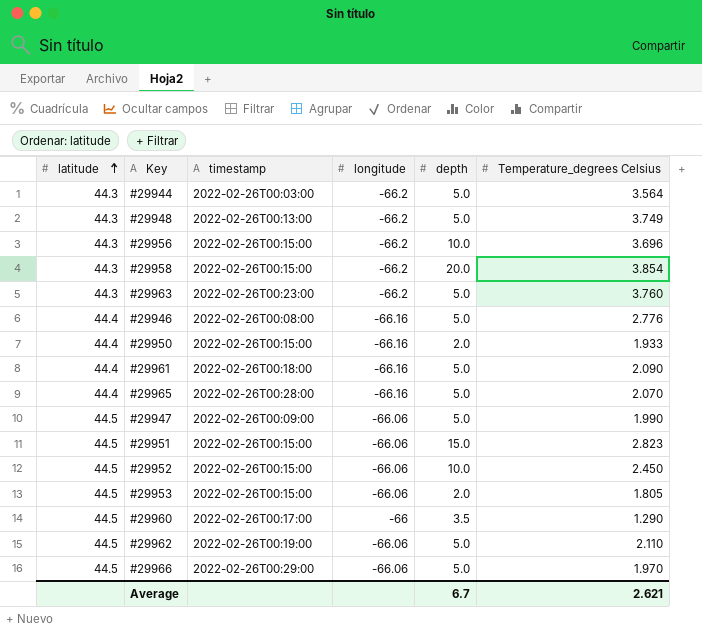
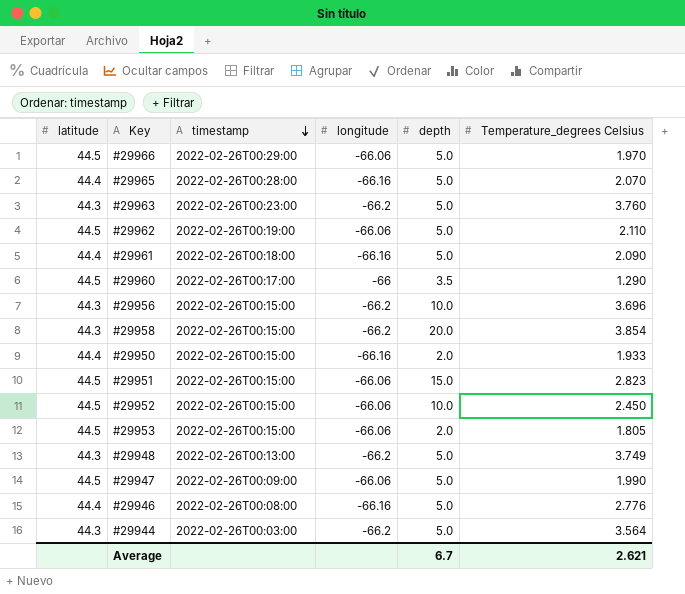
row order: latitude ascending -> timestamp descending

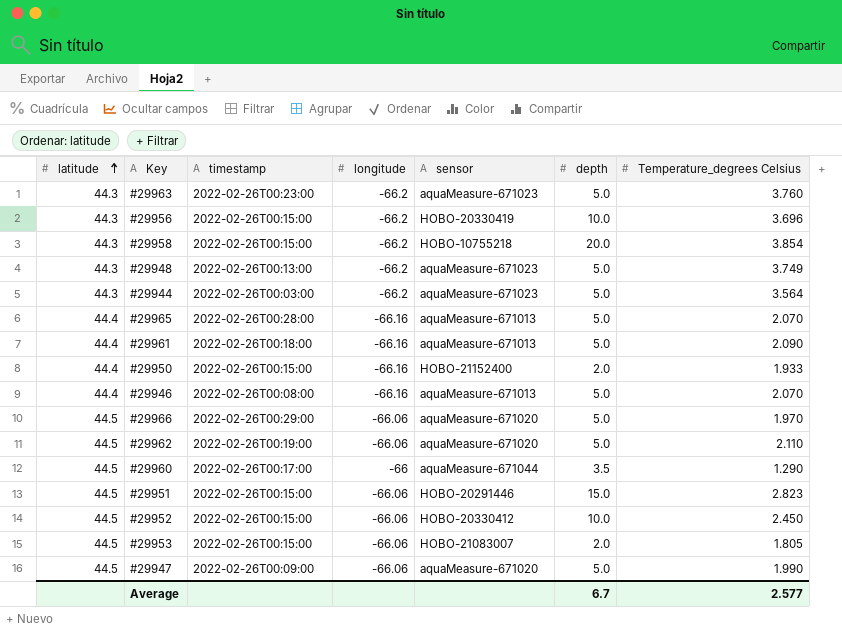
row order: timestamp descending -> latitude ascending
column sensor | position: none -> 5
#29946 | Temperature_degrees Celsius: 2.776 -> 2.070
Average | Temperature_degrees Celsius: 2.621 -> 2.577

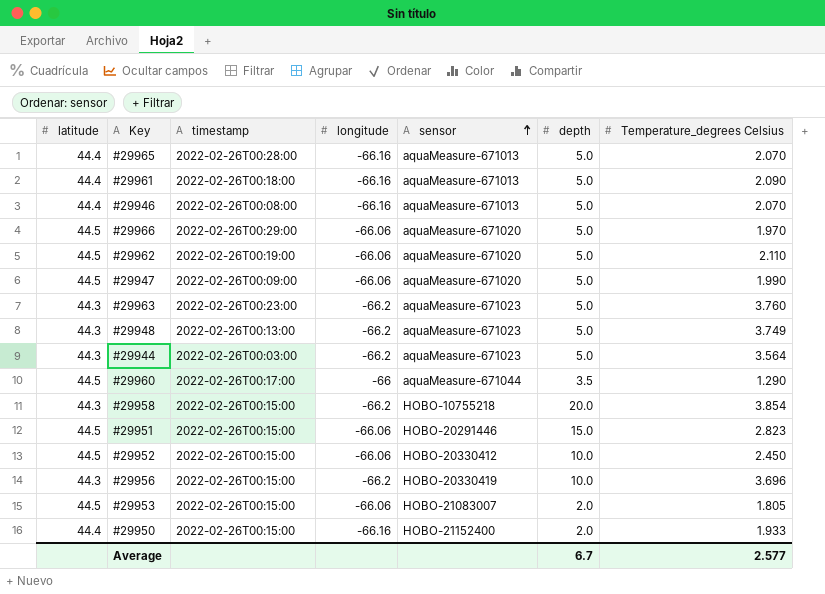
row order: latitude ascending -> sensor ascending

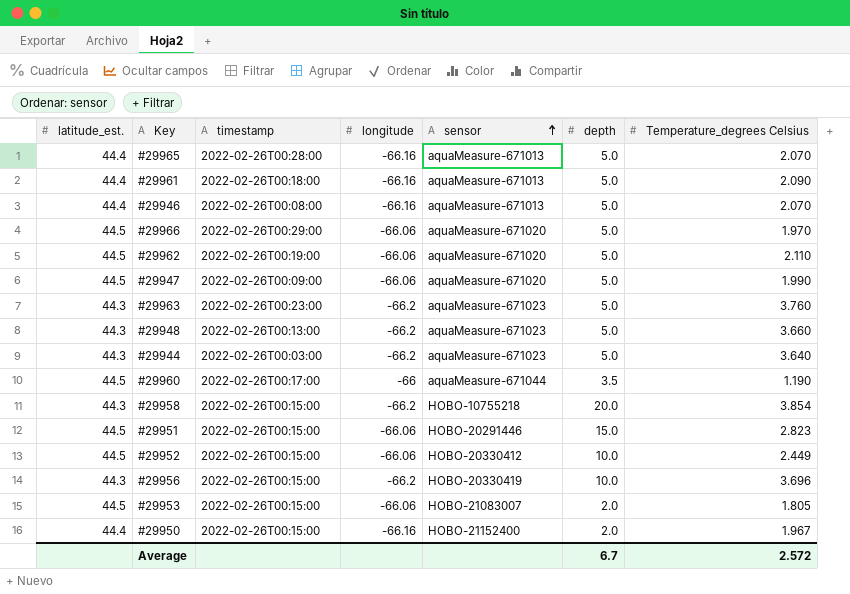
column name: latitude -> latitude_est.
#29948 | Temperature_degrees Celsius: 3.749 -> 3.660
#29944 | Temperature_degrees Celsius: 3.564 -> 3.640
#29960 | Temperature_degrees Celsius: 1.290 -> 1.190
#29952 | Temperature_degrees Celsius: 2.450 -> 2.449
#29950 | Temperature_degrees Celsius: 1.933 -> 1.967
Average | Temperature_degrees Celsius: 2.577 -> 2.572

